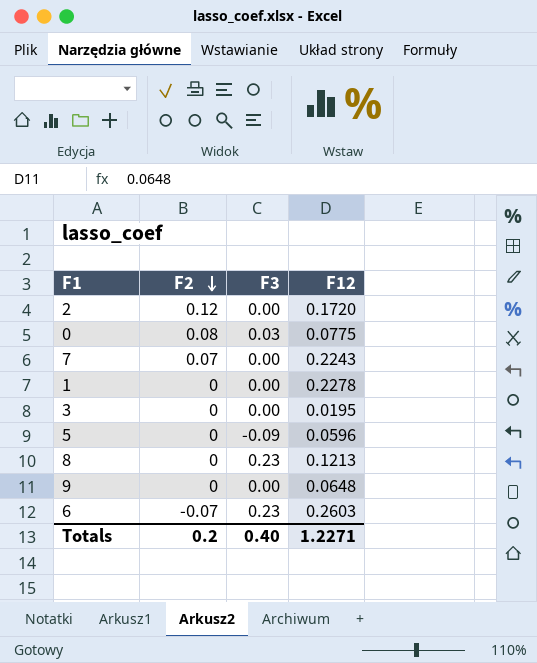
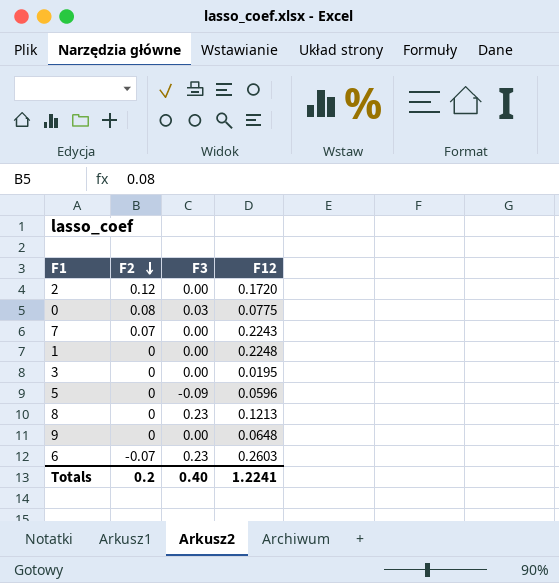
1 | F12: 0.2278 -> 0.2248
Totals | F12: 1.2271 -> 1.2241

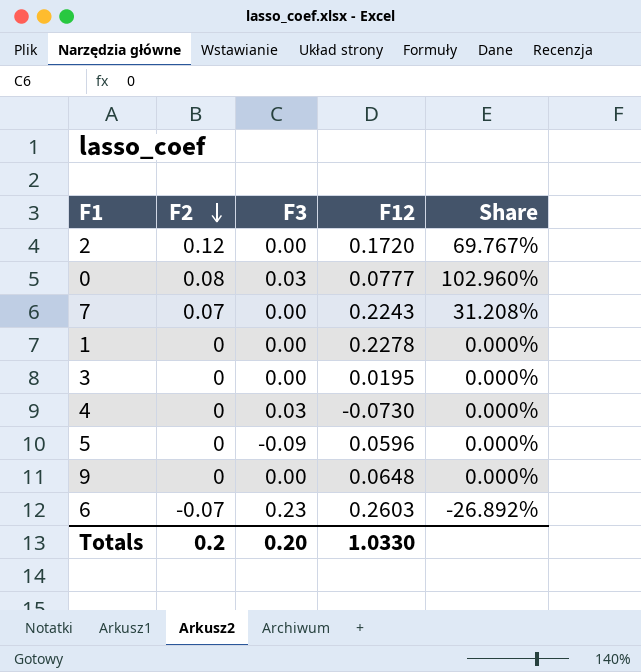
column Share | formula: none -> [F2] / [F12]
row 8: 0 | 0.23 | 0.1213 -> none
0 | F12: 0.0775 -> 0.0777
1 | F12: 0.2248 -> 0.2278
row 4: none -> 0 | 0.03 | -0.0730 | 0.000%
Totals | F3: 0.40 -> 0.20
Totals | F12: 1.2241 -> 1.0330

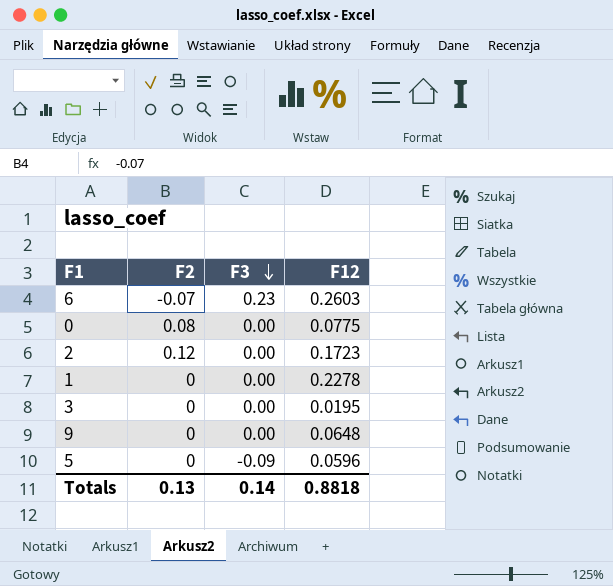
row order: F2 descending -> F3 descending
column Share | formula: [F2] / [F12] -> none
row 7: 0.07 | 0.00 | 0.2243 | 31.208% -> none
row 4: 0 | 0.03 | -0.0730 | 0.000% -> none
0 | F3: 0.03 -> 0.00
0 | F12: 0.0777 -> 0.0775
2 | F12: 0.1720 -> 0.1723
Totals | F2: 0.2 -> 0.13
Totals | F3: 0.20 -> 0.14
Totals | F12: 1.0330 -> 0.8818

